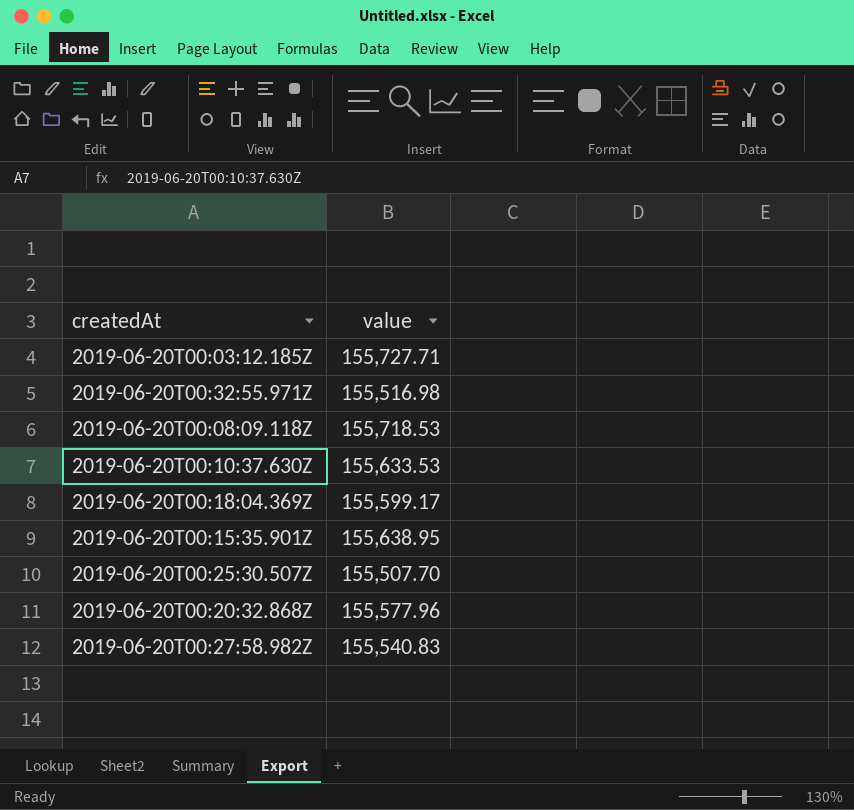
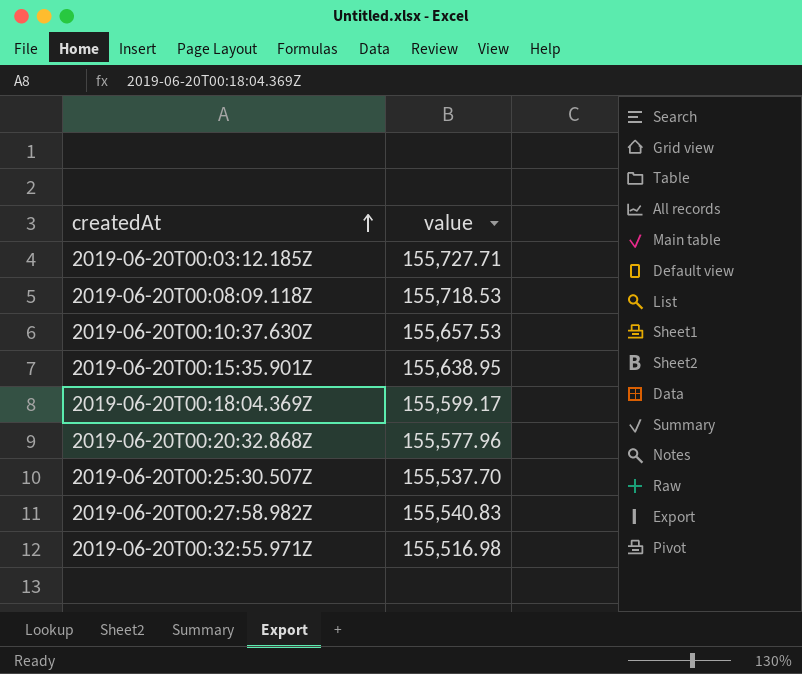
row order: none -> createdAt ascending
2019-06-20T00:10:37.630Z | value: 155,633.53 -> 155,657.53
2019-06-20T00:25:30.507Z | value: 155,507.70 -> 155,537.70

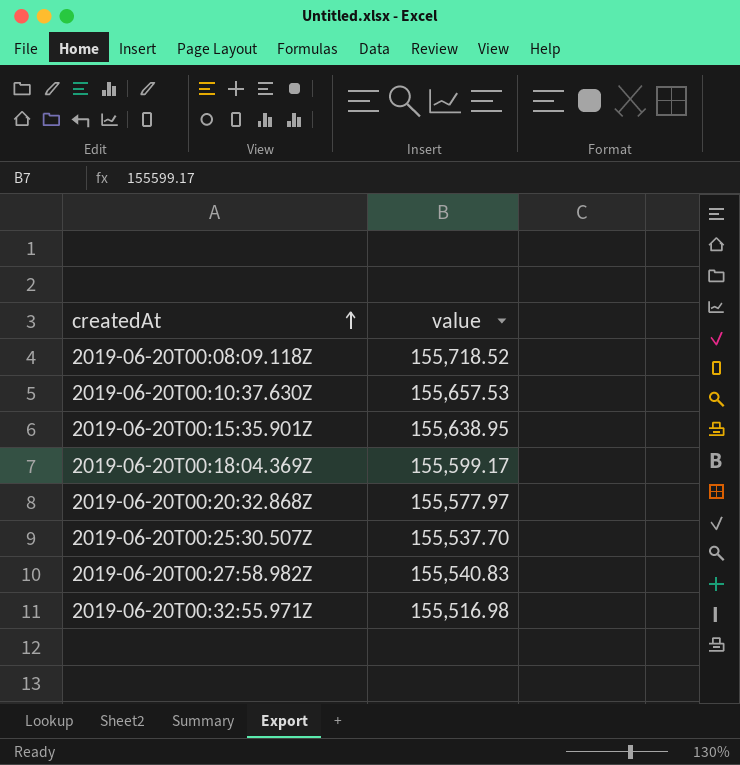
row 2019-06-20T00:03:12.185Z: 155,727.71 -> none
2019-06-20T00:08:09.118Z | value: 155,718.53 -> 155,718.52
2019-06-20T00:20:32.868Z | value: 155,577.96 -> 155,577.97

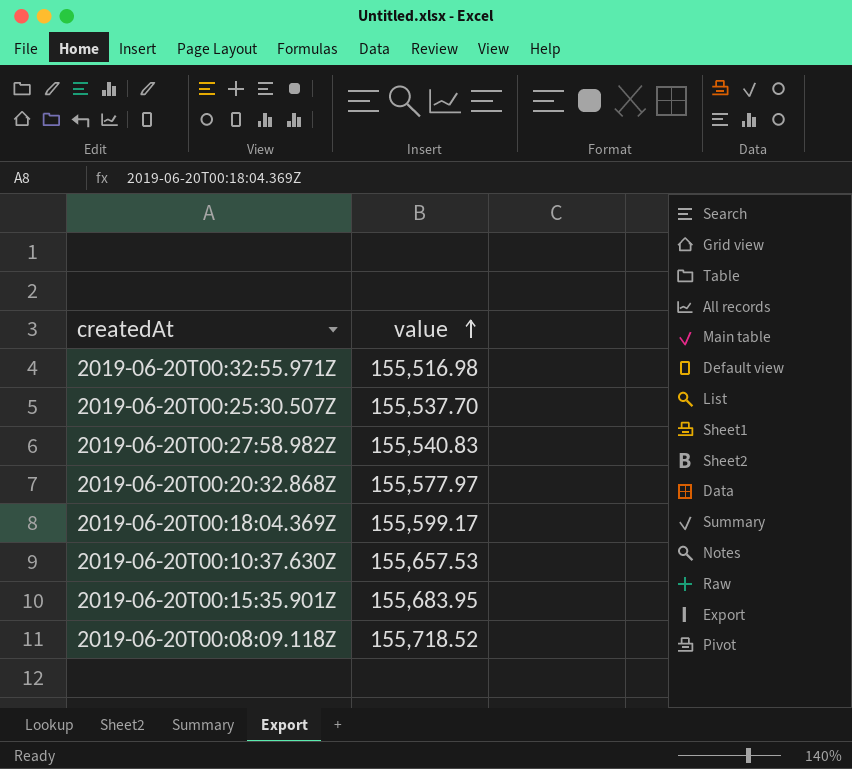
row order: createdAt ascending -> value ascending
2019-06-20T00:15:35.901Z | value: 155,638.95 -> 155,683.95

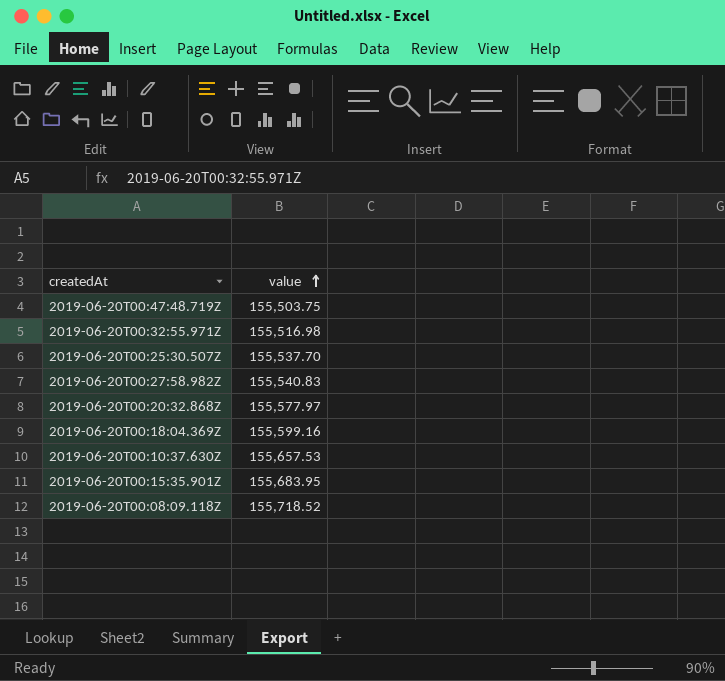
row 2019-06-20T00:47:48.719Z: none -> 155,503.75
2019-06-20T00:18:04.369Z | value: 155,599.17 -> 155,599.16

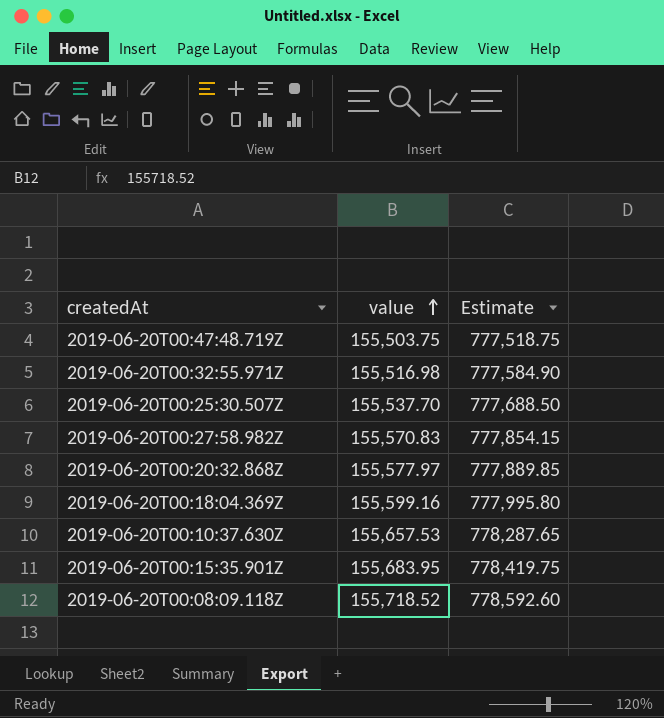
column Estimate | formula: none -> [value] * 5
2019-06-20T00:27:58.982Z | value: 155,540.83 -> 155,570.83

